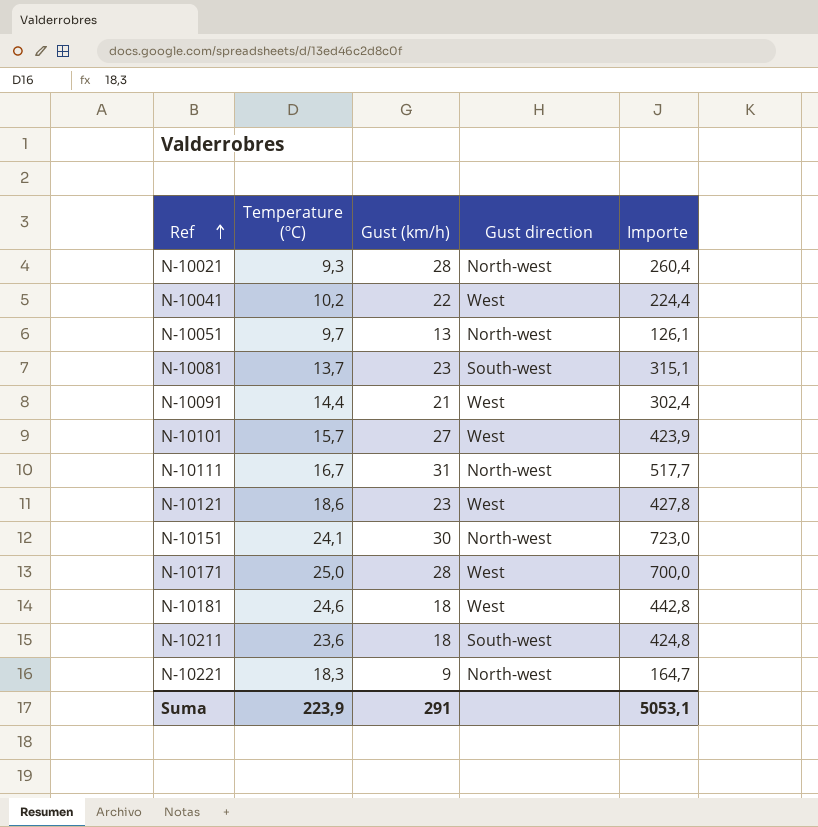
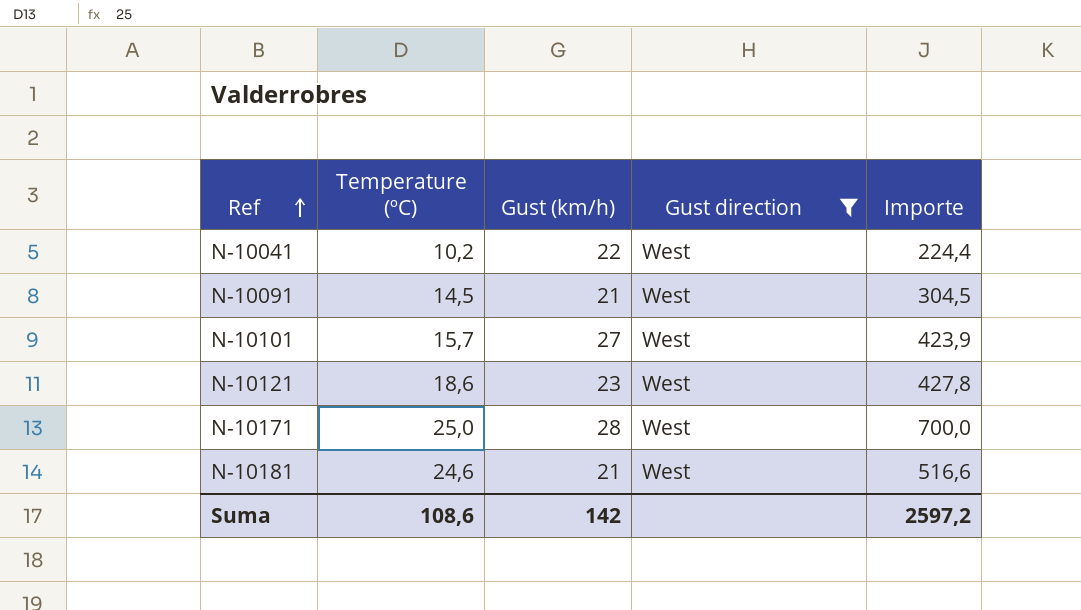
filter: none -> Gust direction = West
N-10091 | Temperature (ºC): 14,4 -> 14,5
N-10091 | Importe: 302,4 -> 304,5
N-10181 | Gust (km/h): 18 -> 21
N-10181 | Importe: 442,8 -> 516,6
Suma | Temperature (ºC): 223,9 -> 108,6
Suma | Gust (km/h): 291 -> 142
Suma | Importe: 5053,1 -> 2597,2

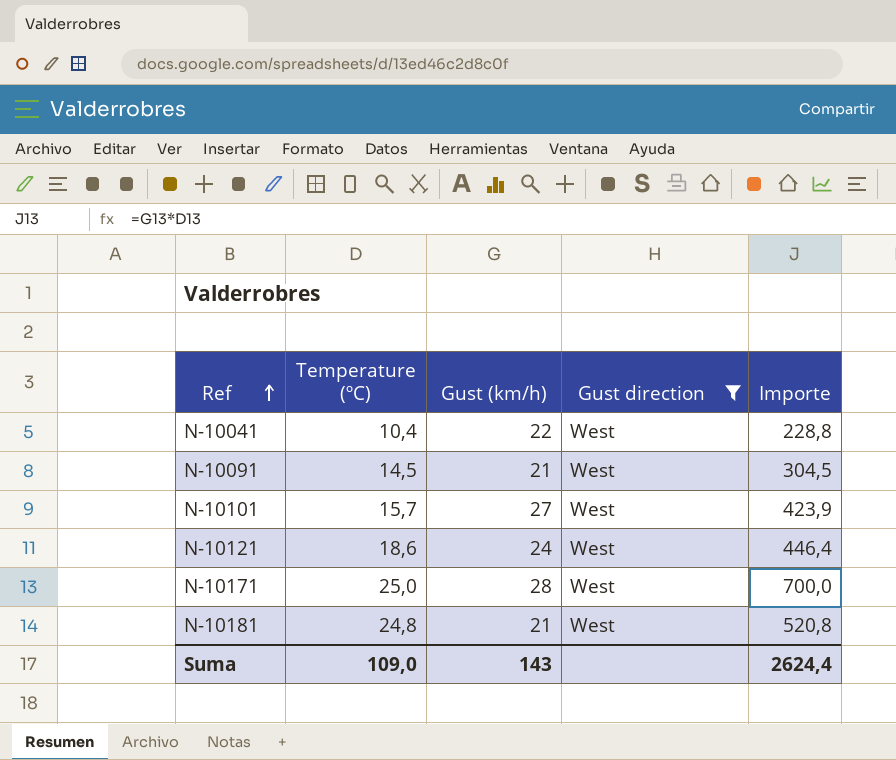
N-10041 | Temperature (ºC): 10,2 -> 10,4
N-10041 | Importe: 224,4 -> 228,8
N-10121 | Gust (km/h): 23 -> 24
N-10121 | Importe: 427,8 -> 446,4
N-10181 | Temperature (ºC): 24,6 -> 24,8
N-10181 | Importe: 516,6 -> 520,8
Suma | Temperature (ºC): 108,6 -> 109,0
Suma | Gust (km/h): 142 -> 143
Suma | Importe: 2597,2 -> 2624,4

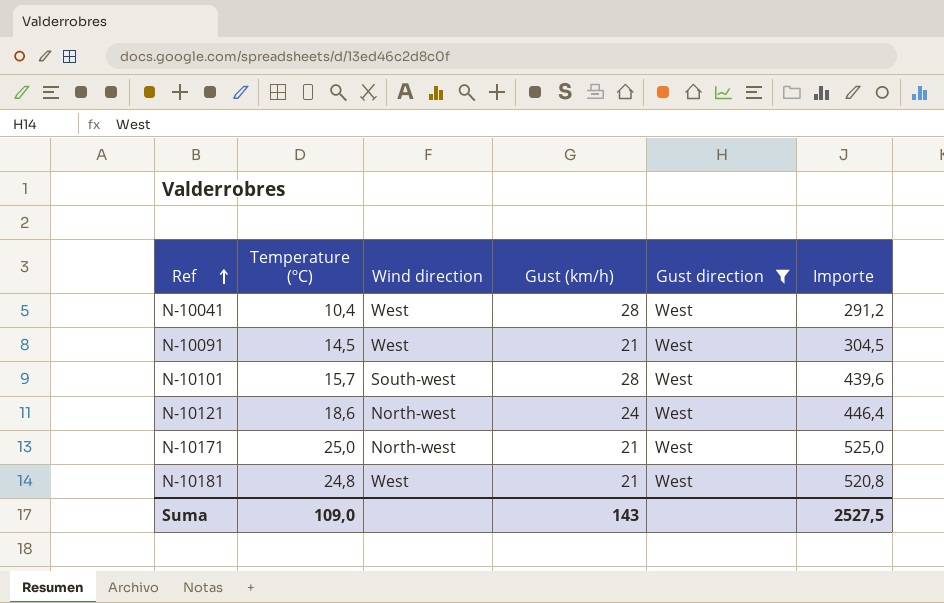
column Wind direction | position: none -> 3
N-10041 | Gust (km/h): 22 -> 28
N-10041 | Importe: 228,8 -> 291,2
N-10101 | Gust (km/h): 27 -> 28
N-10101 | Importe: 423,9 -> 439,6
N-10171 | Gust (km/h): 28 -> 21
N-10171 | Importe: 700,0 -> 525,0
Suma | Importe: 2624,4 -> 2527,5

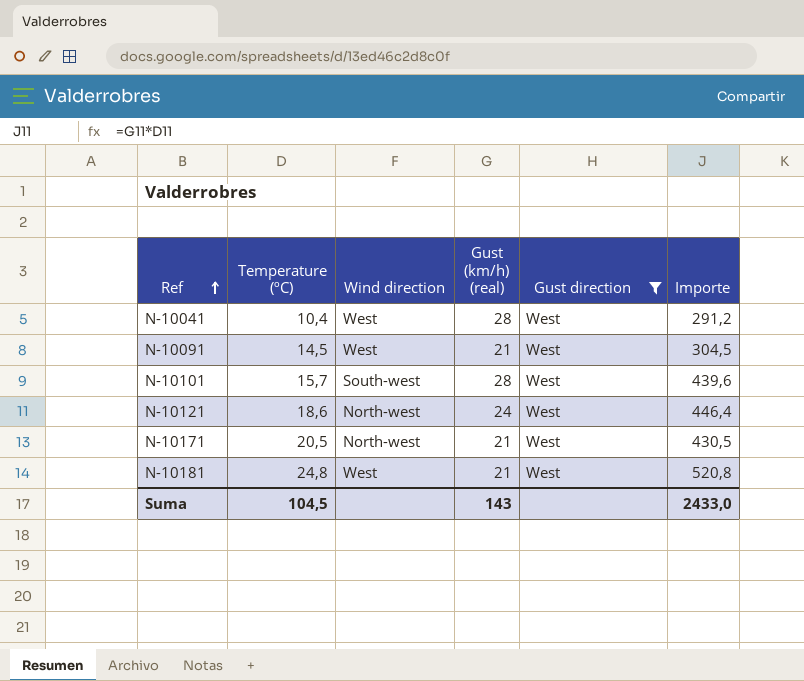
column name: Gust (km/h) -> Gust (km/h) (real)
N-10171 | Temperature (ºC): 25,0 -> 20,5
N-10171 | Importe: 525,0 -> 430,5
Suma | Temperature (ºC): 109,0 -> 104,5
Suma | Importe: 2527,5 -> 2433,0

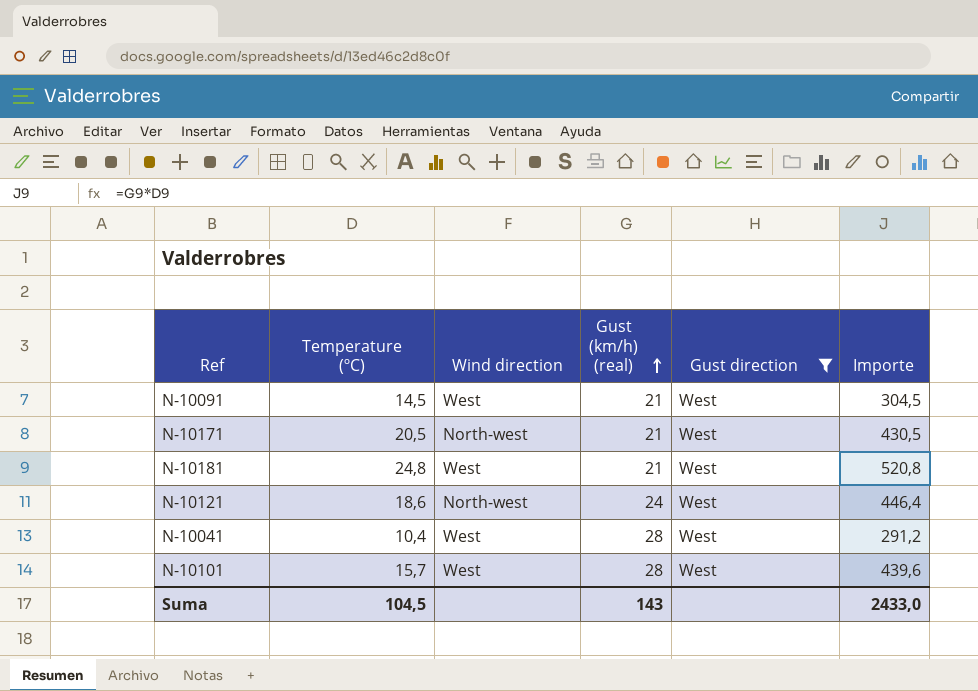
row order: Ref ascending -> Gust (km/h) (real) ascending
N-10101 | Wind direction: South-west -> West

